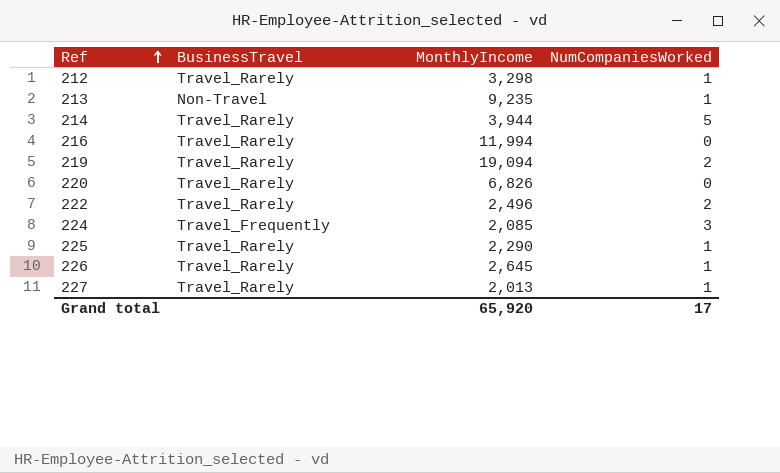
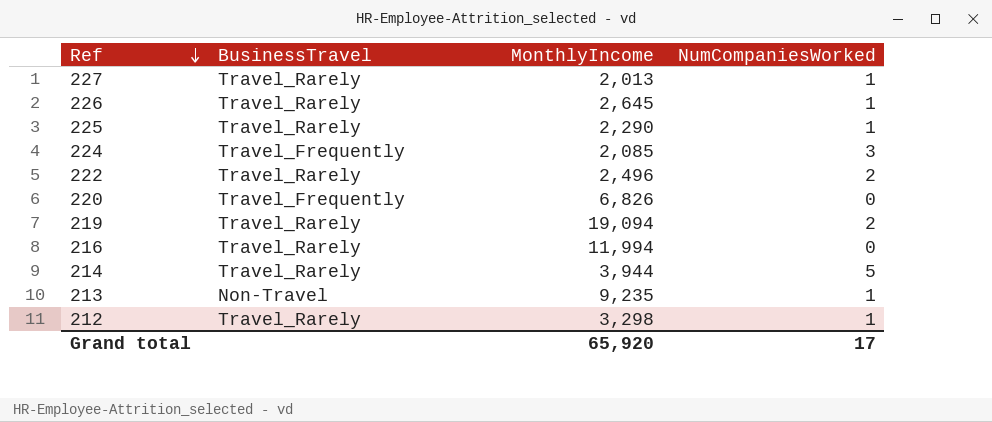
row order: Ref ascending -> Ref descending
220 | BusinessTravel: Travel_Rarely -> Travel_Frequently

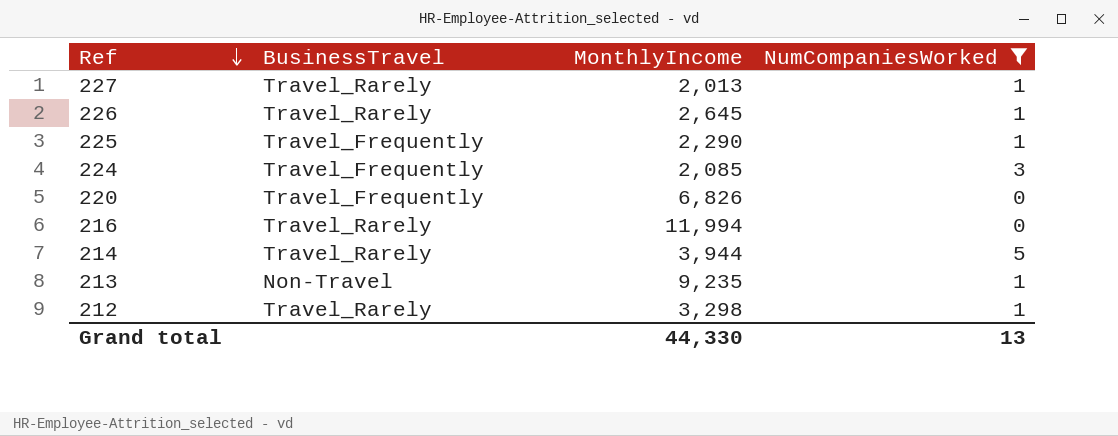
filter: none -> NumCompaniesWorked != 2
225 | BusinessTravel: Travel_Rarely -> Travel_Frequently
Grand total | MonthlyIncome: 65,920 -> 44,330
Grand total | NumCompaniesWorked: 17 -> 13

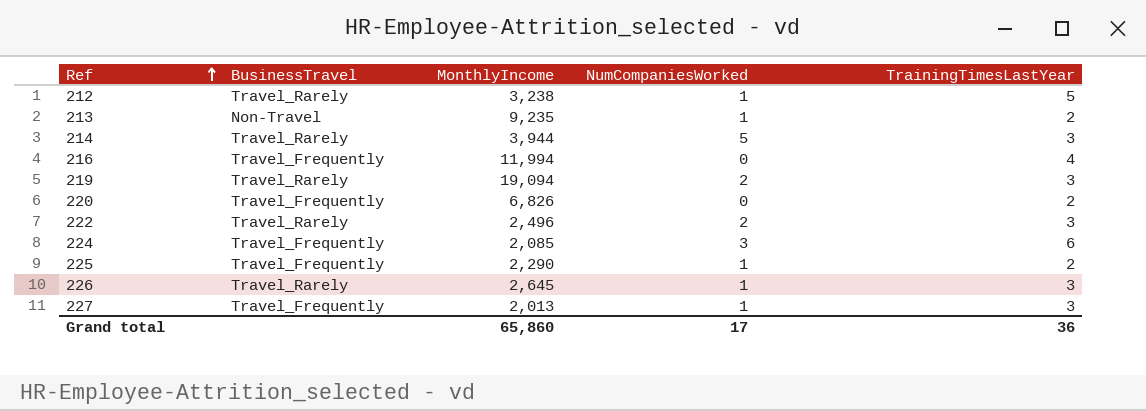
filter: NumCompaniesWorked != 2 -> none
row order: Ref descending -> Ref ascending
column TrainingTimesLastYear | position: none -> 5
212 | MonthlyIncome: 3,298 -> 3,238
216 | BusinessTravel: Travel_Rarely -> Travel_Frequently
227 | BusinessTravel: Travel_Rarely -> Travel_Frequently
Grand total | MonthlyIncome: 44,330 -> 65,860
Grand total | NumCompaniesWorked: 13 -> 17

